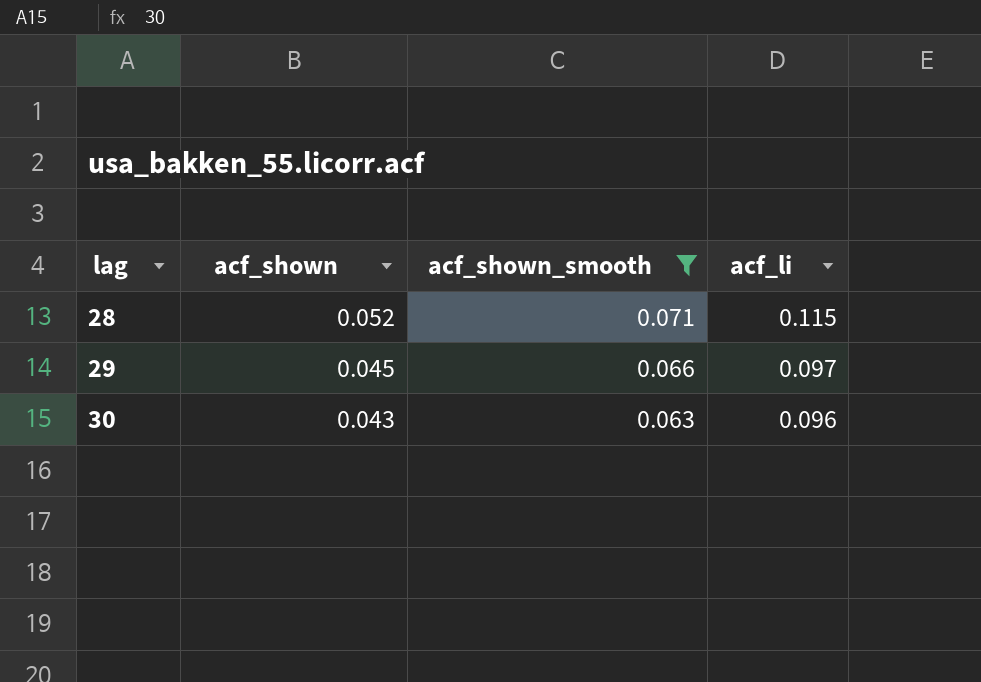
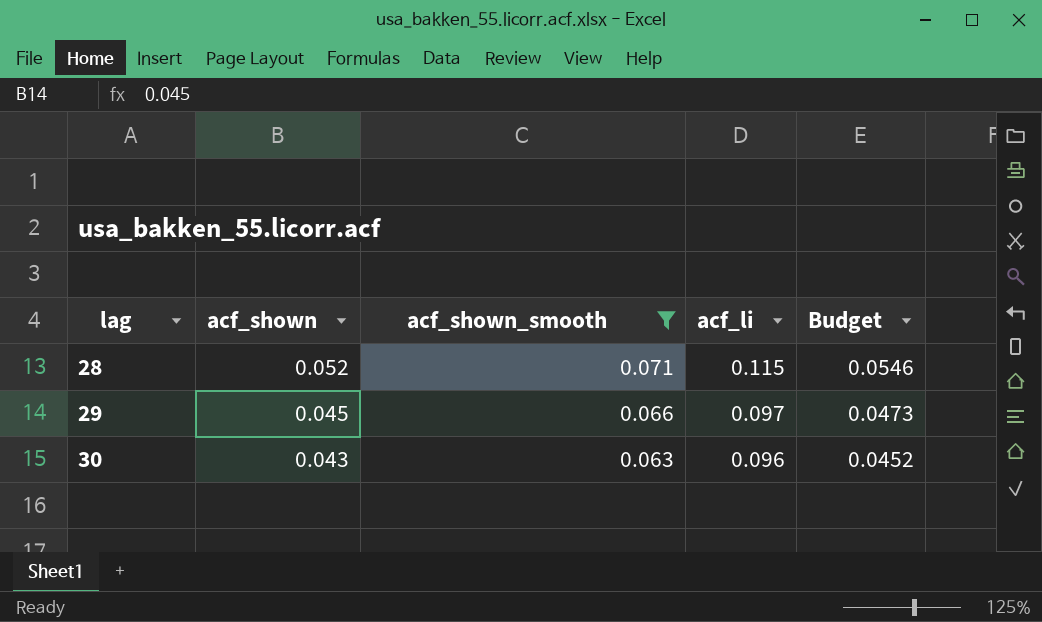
column Budget | formula: none -> [acf_shown] * 1.05

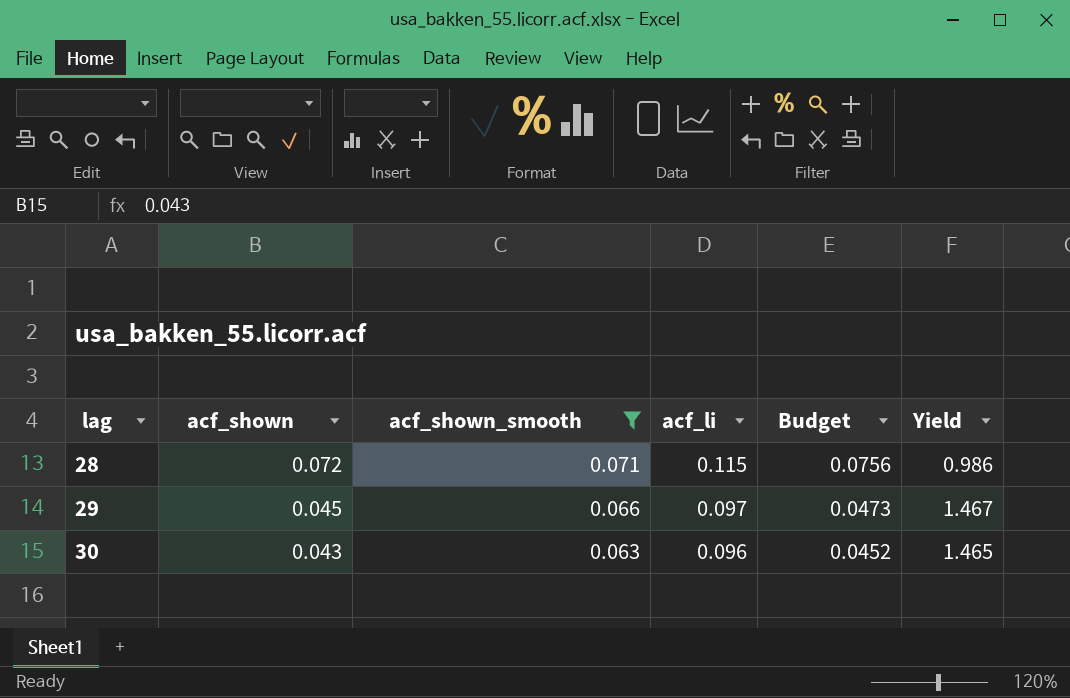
column Yield | formula: none -> [acf_shown_smooth] / [acf_shown]
28 | acf_shown: 0.052 -> 0.072
28 | Budget: 0.0546 -> 0.0756

